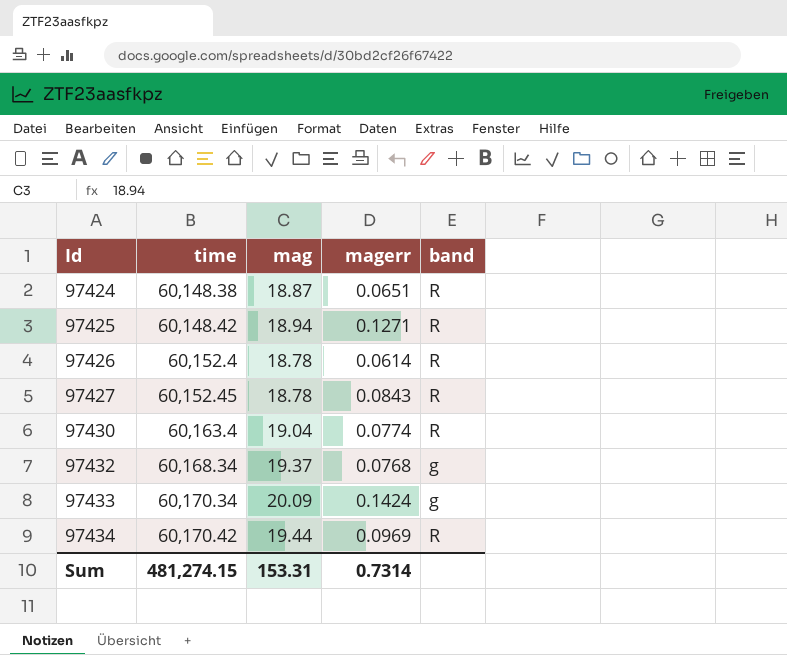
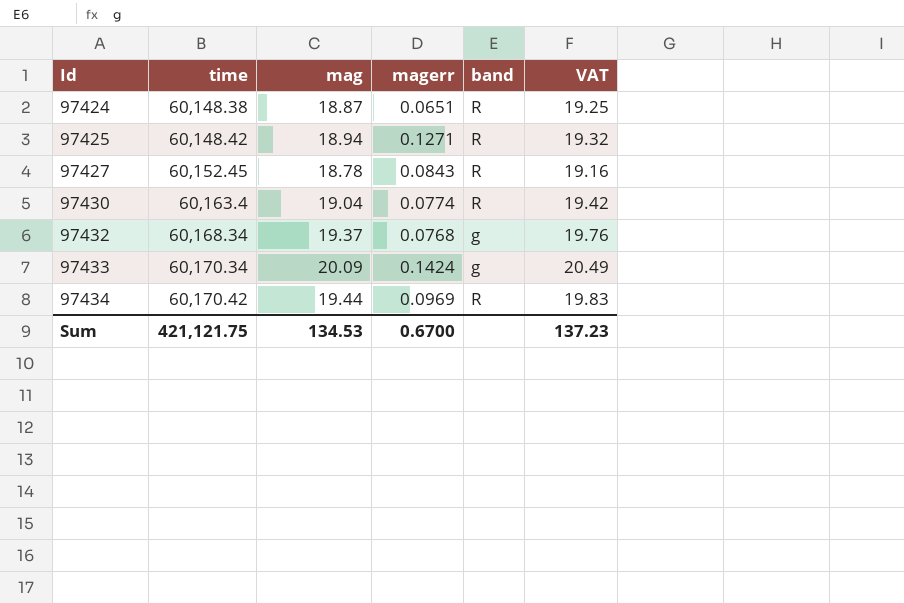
column VAT | formula: none -> [mag] * 1.02
row 97426: 60,152.4 | 18.78 | 0.0614 | R -> none
Sum | time: 481,274.15 -> 421,121.75
Sum | mag: 153.31 -> 134.53
Sum | magerr: 0.7314 -> 0.6700

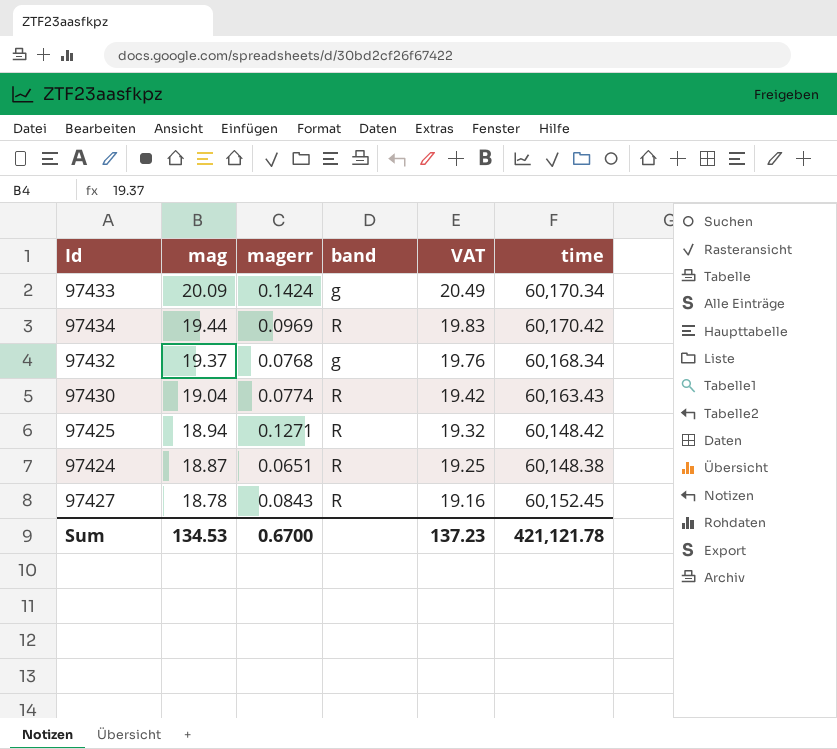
row order: Id ascending -> mag descending
column time | position: 2 -> 6
97430 | time: 60,163.4 -> 60,163.43
Sum | time: 421,121.75 -> 421,121.78

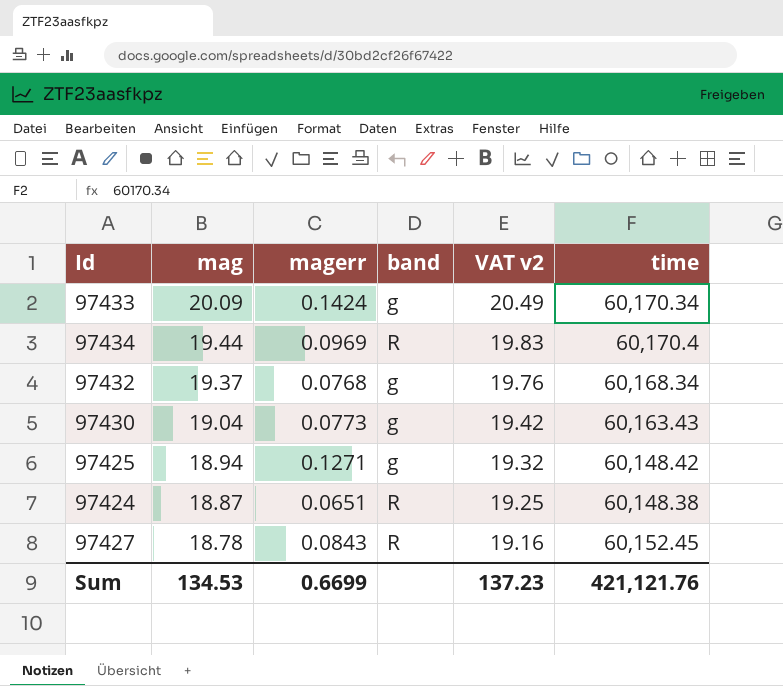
column name: VAT -> VAT v2
97434 | time: 60,170.42 -> 60,170.4
97430 | magerr: 0.0774 -> 0.0773
97430 | band: R -> g
97425 | band: R -> g
Sum | magerr: 0.6700 -> 0.6699
Sum | time: 421,121.78 -> 421,121.76

